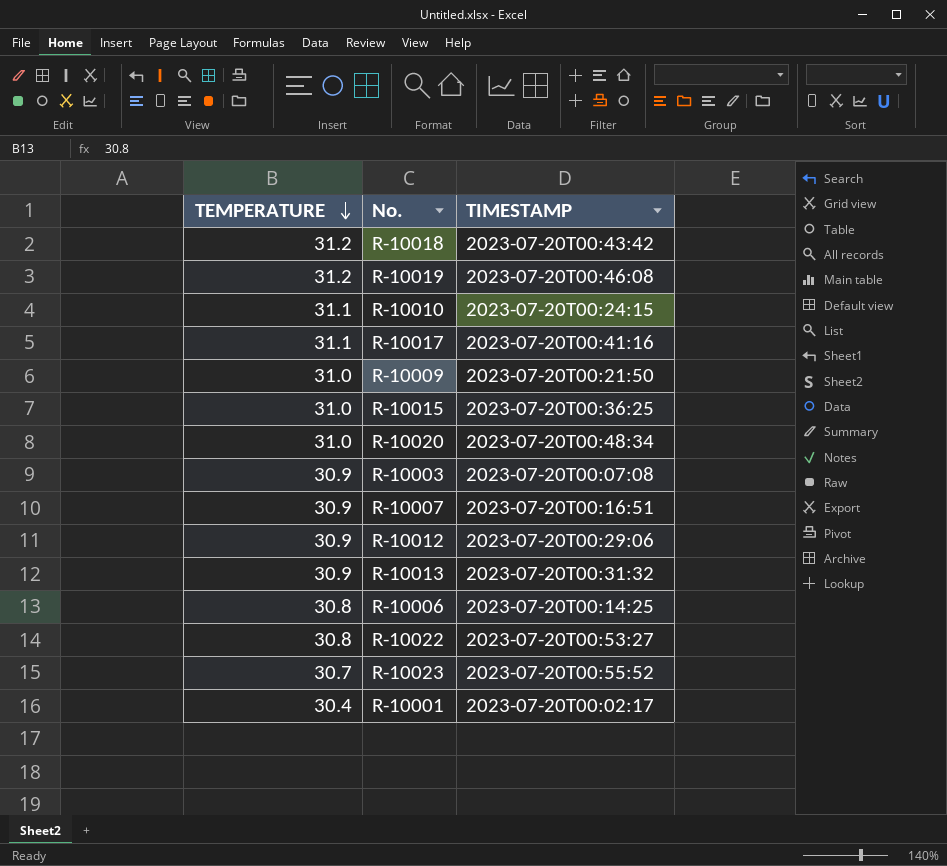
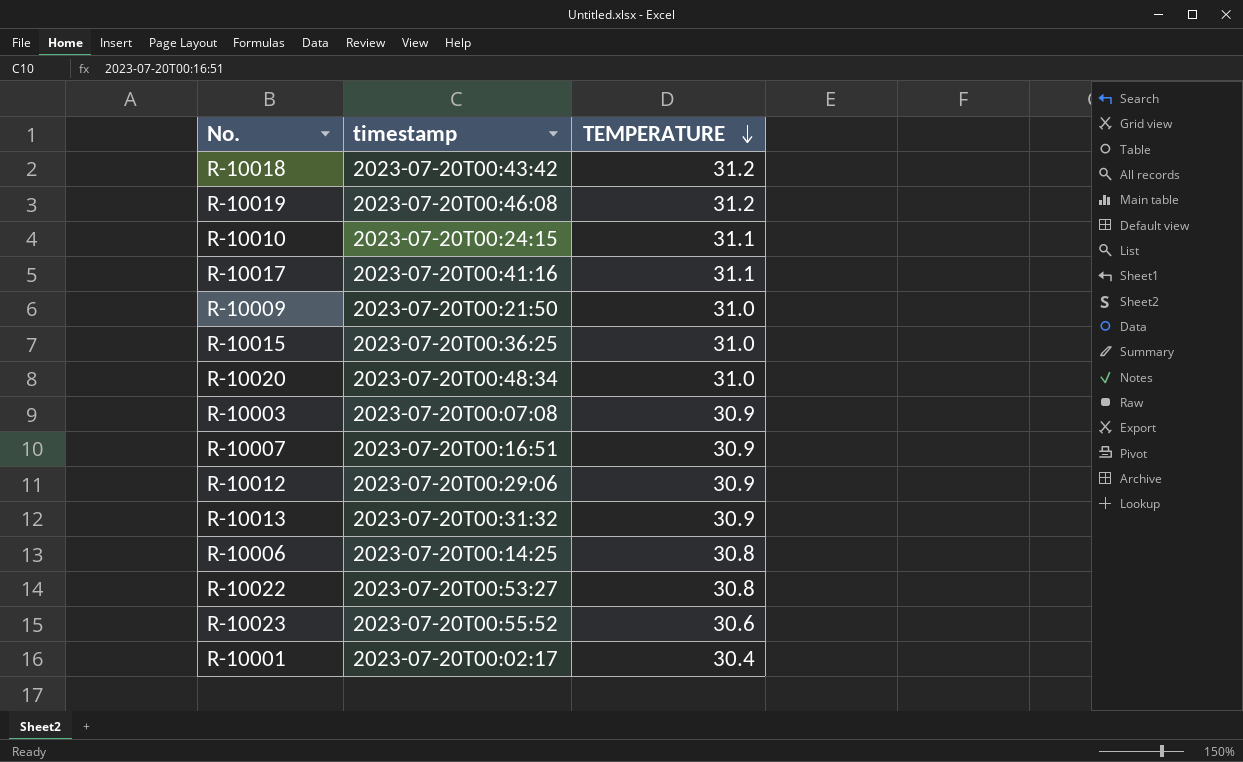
column name: TIMESTAMP -> timestamp
column TEMPERATURE | position: 1 -> 3
R-10023 | TEMPERATURE: 30.7 -> 30.6

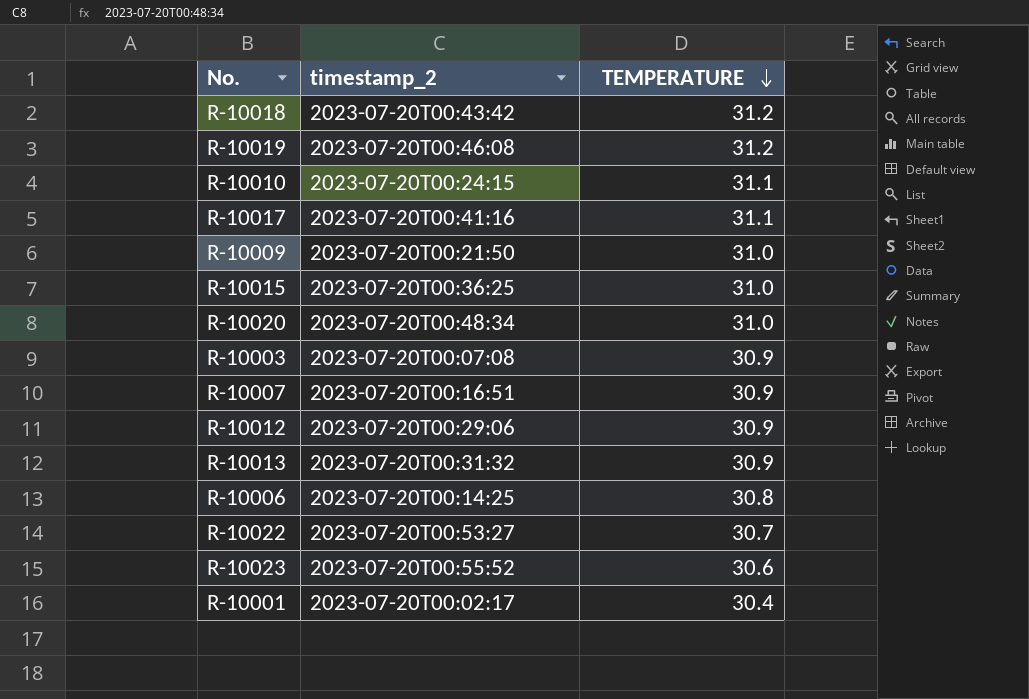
column name: timestamp -> timestamp_2
R-10022 | TEMPERATURE: 30.8 -> 30.7

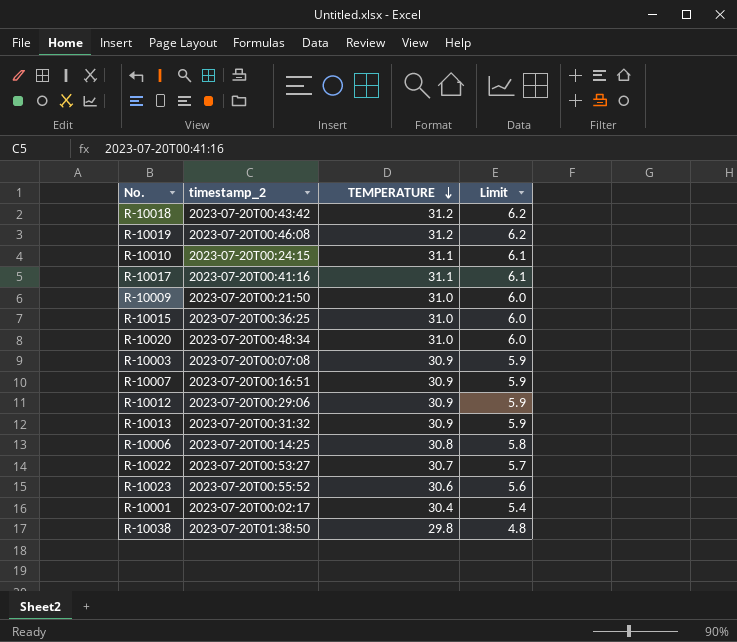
column Limit | formula: none -> [TEMPERATURE] - 25
row R-10038: none -> 2023-07-20T01:38:50 | 29.8 | 4.8

